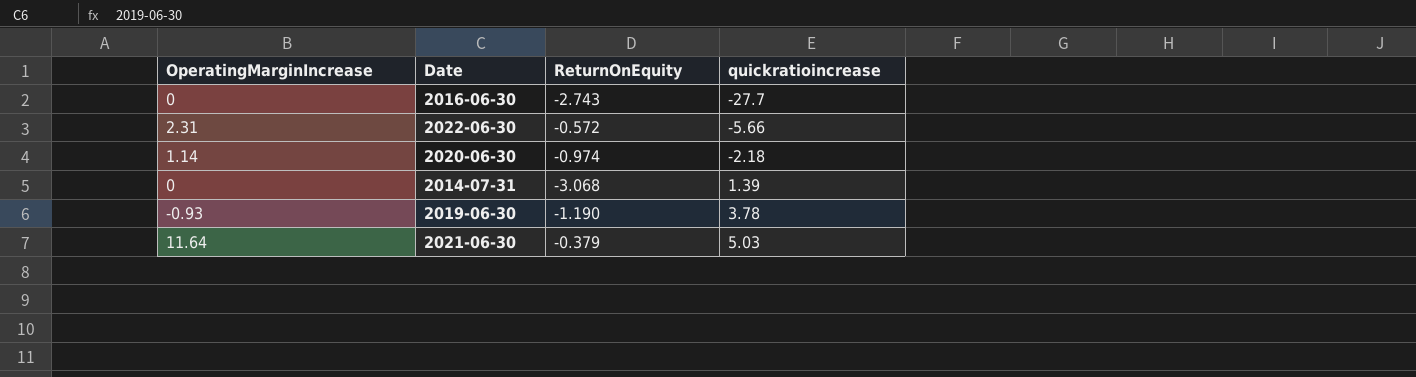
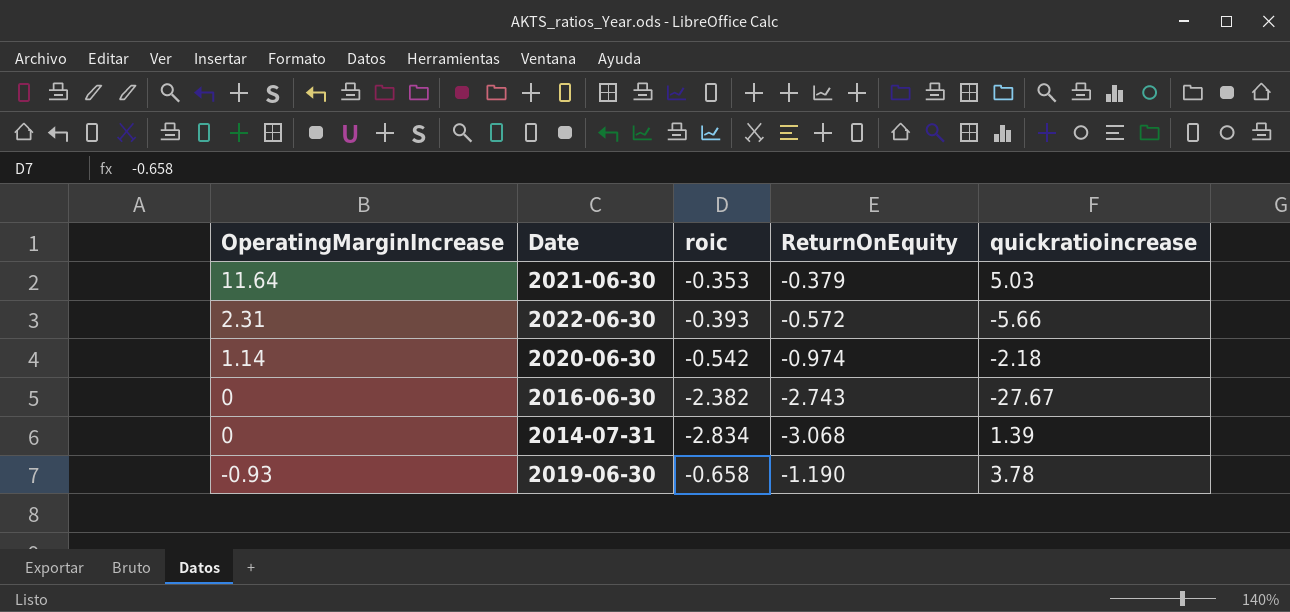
row order: quickratioincrease ascending -> OperatingMarginIncrease descending
column roic | position: none -> 3
2016-06-30 | quickratioincrease: -27.7 -> -27.67

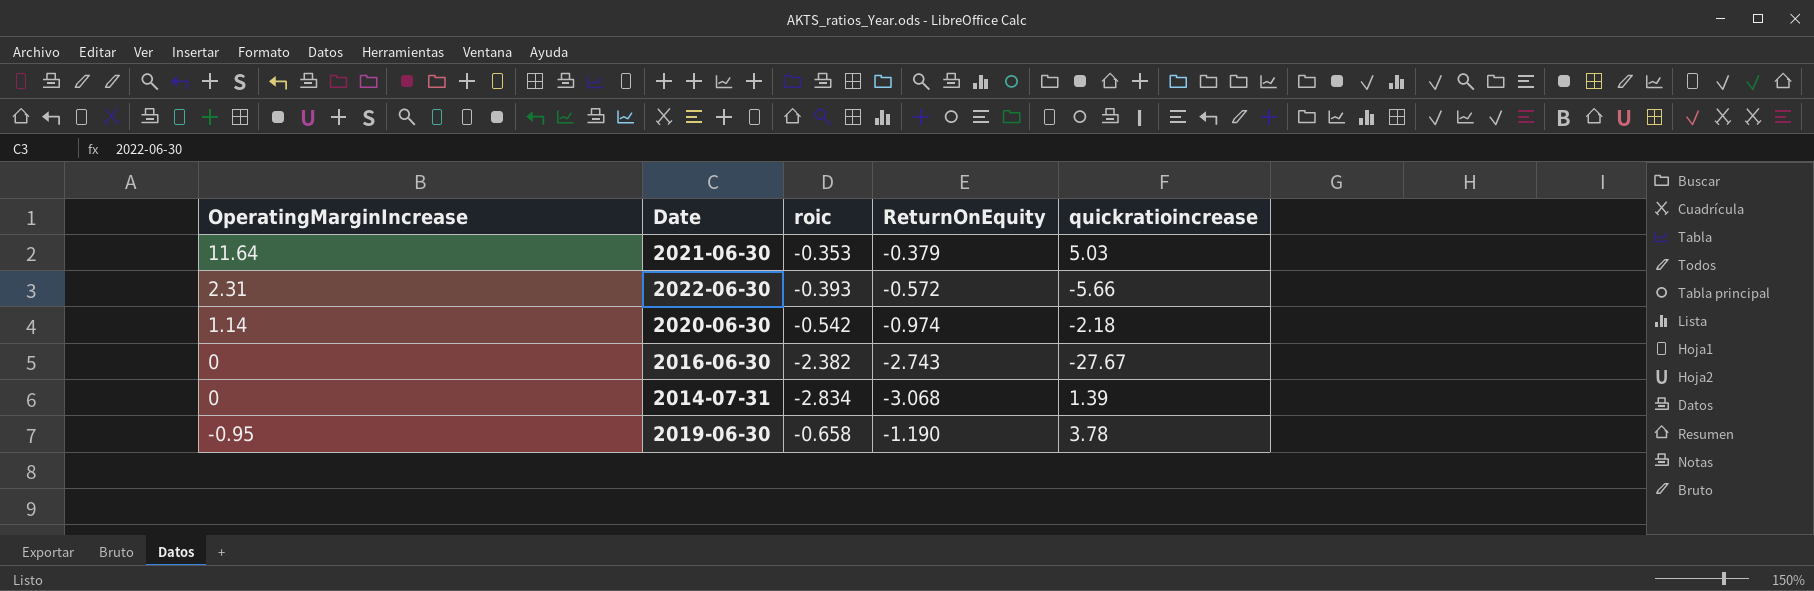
2019-06-30 | OperatingMarginIncrease: -0.93 -> -0.95

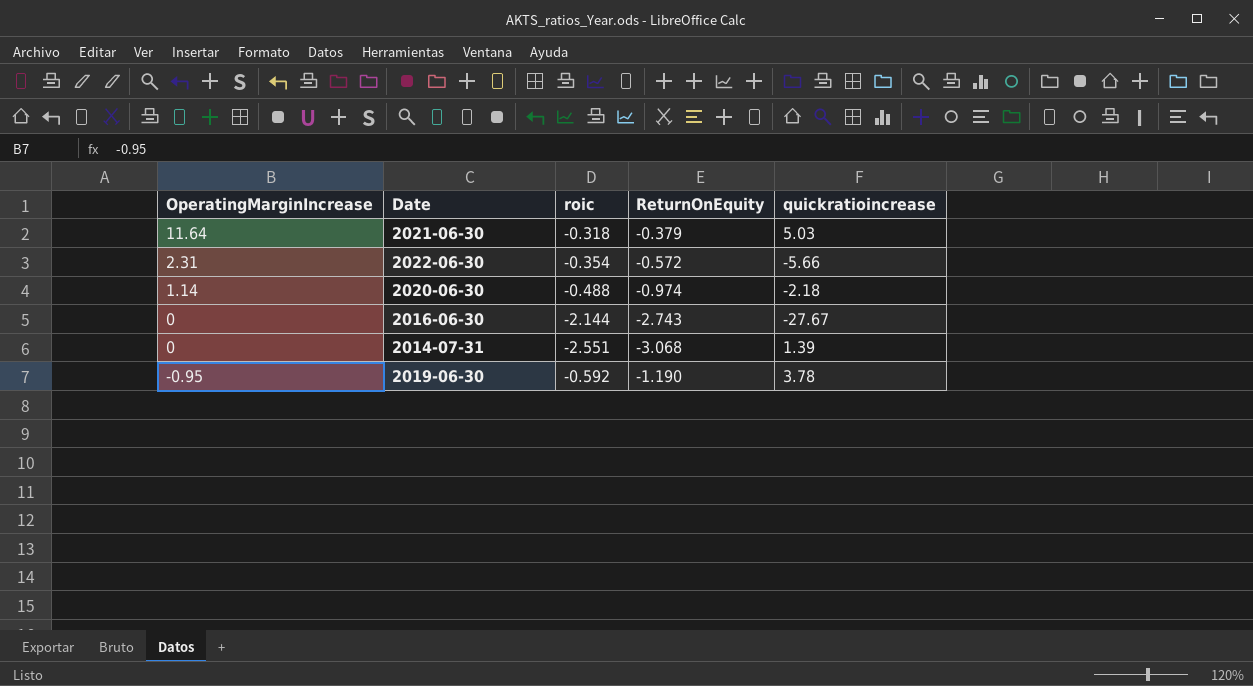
2021-06-30 | roic: -0.353 -> -0.318
2022-06-30 | roic: -0.393 -> -0.354
2020-06-30 | roic: -0.542 -> -0.488
2016-06-30 | roic: -2.382 -> -2.144
2014-07-31 | roic: -2.834 -> -2.551
2019-06-30 | roic: -0.658 -> -0.592

